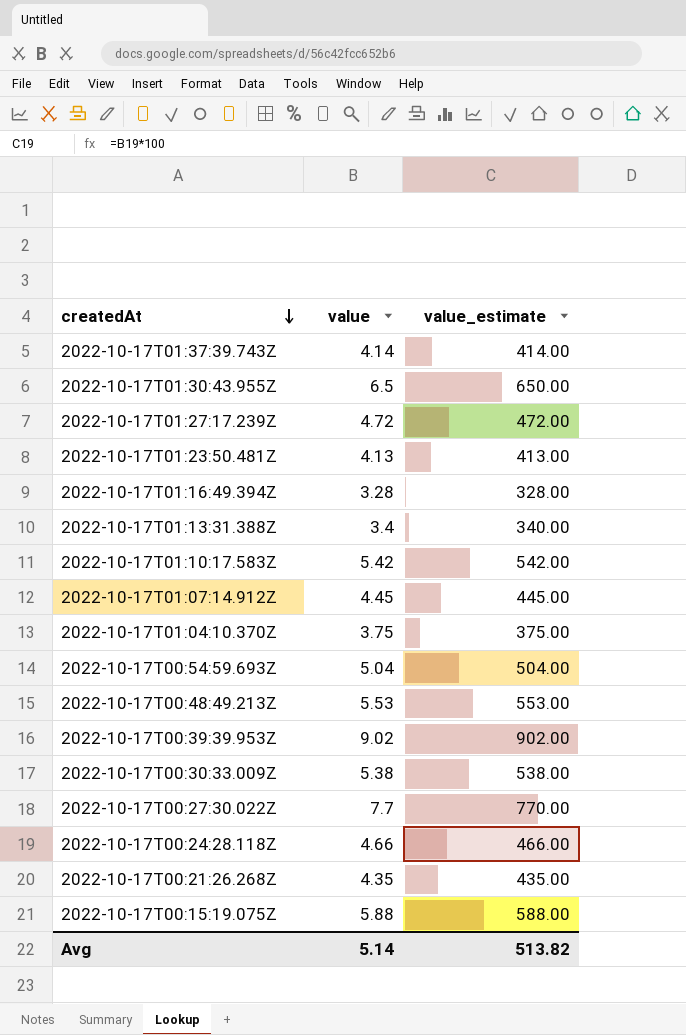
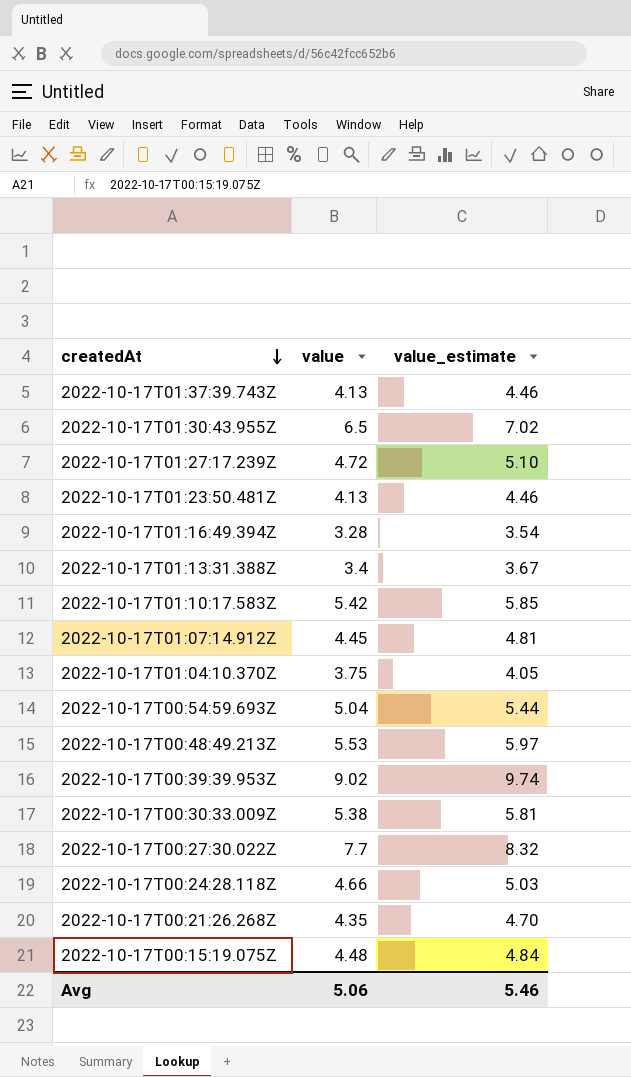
column value_estimate | formula: [value] * 100 -> [value] * 1.08
2022-10-17T01:37:39.743Z | value: 4.14 -> 4.13
2022-10-17T00:15:19.075Z | value: 5.88 -> 4.48
Avg | value: 5.14 -> 5.06
Avg | value_estimate: 513.82 -> 5.46

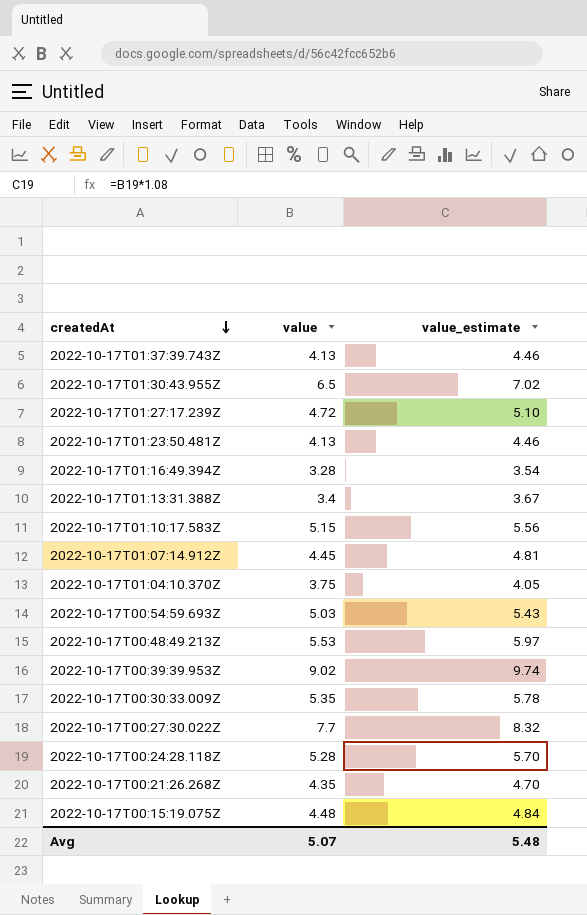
2022-10-17T01:10:17.583Z | value: 5.42 -> 5.15
2022-10-17T01:10:17.583Z | value_estimate: 5.85 -> 5.56
2022-10-17T00:54:59.693Z | value: 5.04 -> 5.03
2022-10-17T00:54:59.693Z | value_estimate: 5.44 -> 5.43
2022-10-17T00:30:33.009Z | value: 5.38 -> 5.35
2022-10-17T00:30:33.009Z | value_estimate: 5.81 -> 5.78
2022-10-17T00:24:28.118Z | value: 4.66 -> 5.28
2022-10-17T00:24:28.118Z | value_estimate: 5.03 -> 5.70
Avg | value: 5.06 -> 5.07
Avg | value_estimate: 5.46 -> 5.48

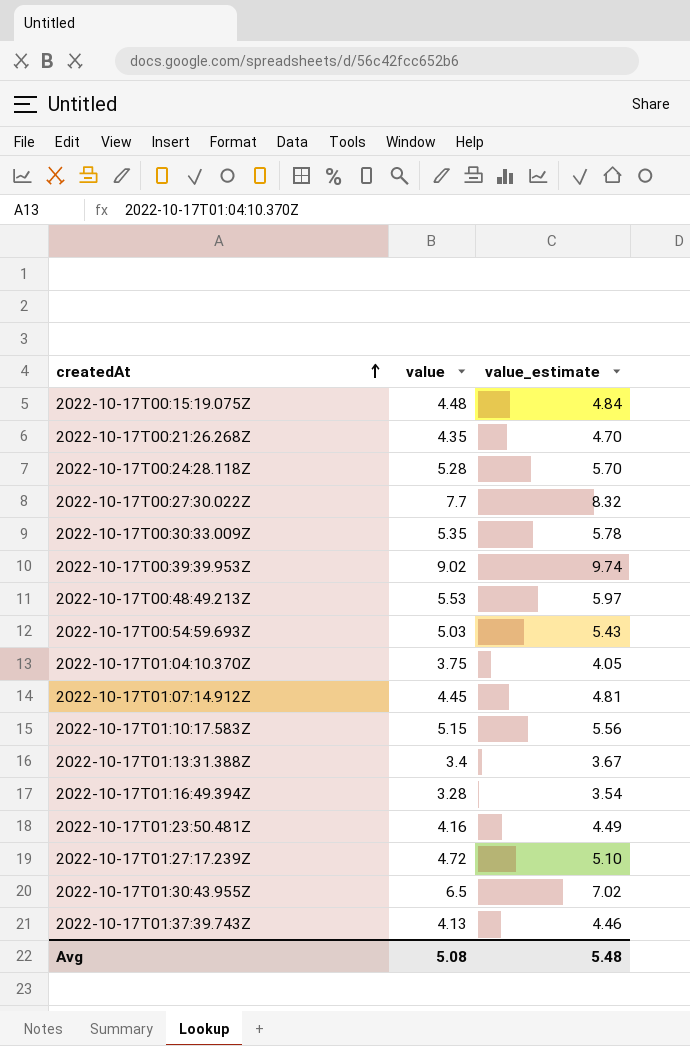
row order: createdAt descending -> createdAt ascending
2022-10-17T01:23:50.481Z | value: 4.13 -> 4.16
2022-10-17T01:23:50.481Z | value_estimate: 4.46 -> 4.49
Avg | value: 5.07 -> 5.08

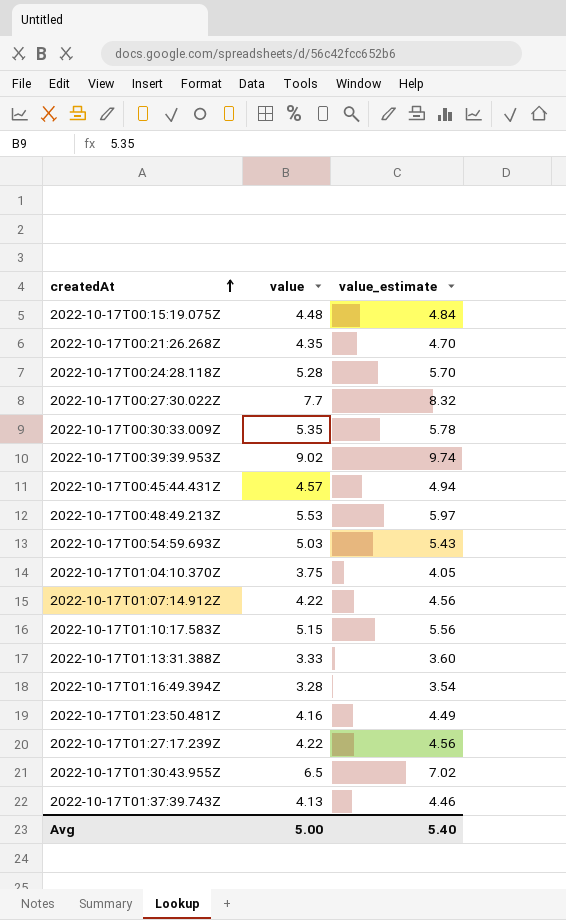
row 2022-10-17T00:45:44.431Z: none -> 4.57 | 4.94
2022-10-17T01:07:14.912Z | value: 4.45 -> 4.22
2022-10-17T01:07:14.912Z | value_estimate: 4.81 -> 4.56
2022-10-17T01:13:31.388Z | value: 3.4 -> 3.33
2022-10-17T01:13:31.388Z | value_estimate: 3.67 -> 3.60
2022-10-17T01:27:17.239Z | value: 4.72 -> 4.22
2022-10-17T01:27:17.239Z | value_estimate: 5.10 -> 4.56
Avg | value: 5.08 -> 5.00
Avg | value_estimate: 5.48 -> 5.40

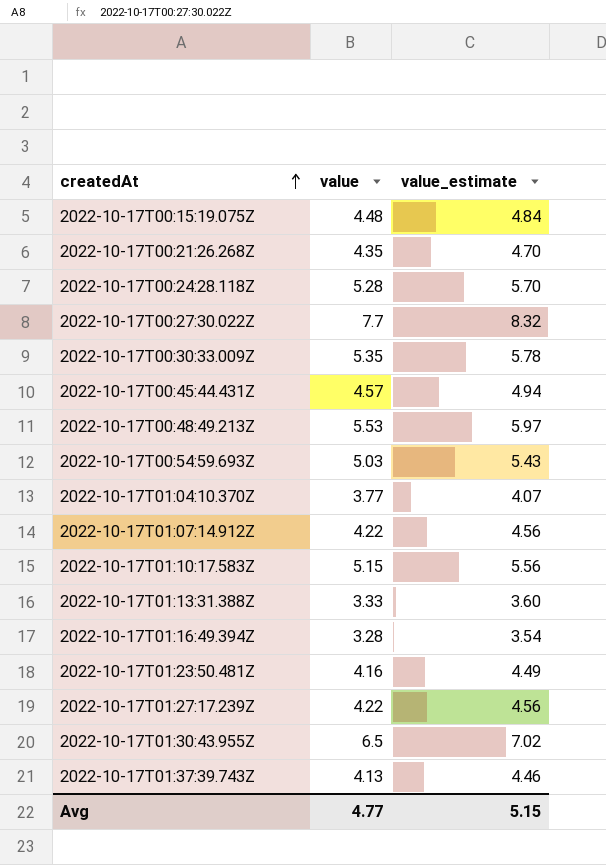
row 2022-10-17T00:39:39.953Z: 9.02 | 9.74 -> none
2022-10-17T01:04:10.370Z | value: 3.75 -> 3.77
2022-10-17T01:04:10.370Z | value_estimate: 4.05 -> 4.07
Avg | value: 5.00 -> 4.77
Avg | value_estimate: 5.40 -> 5.15

